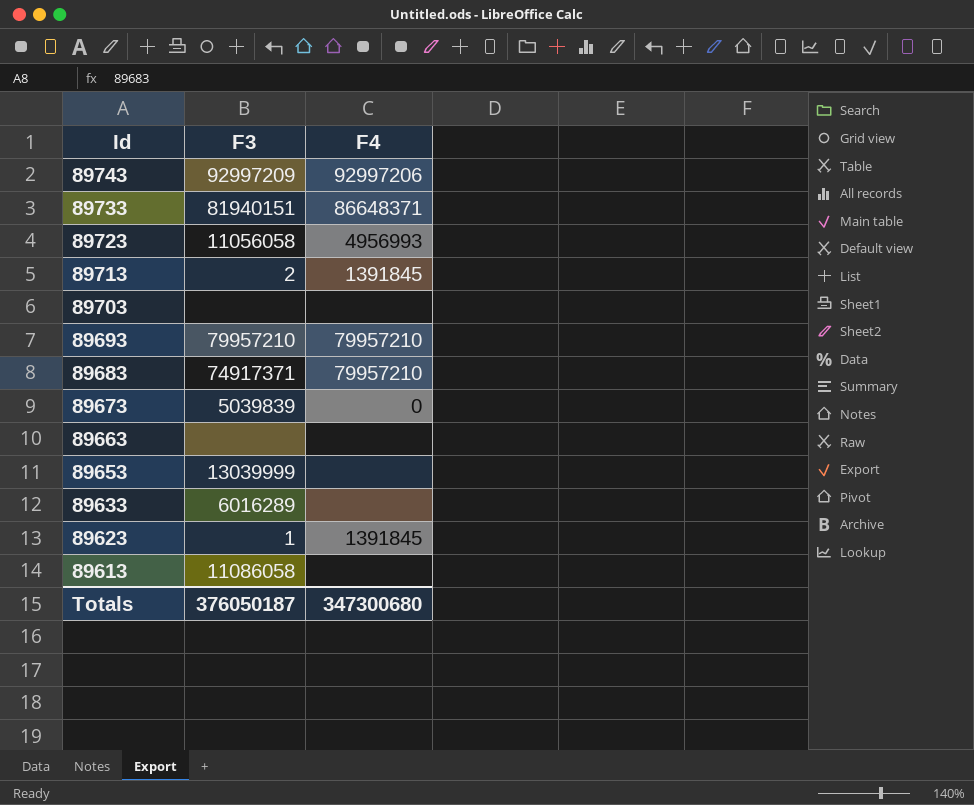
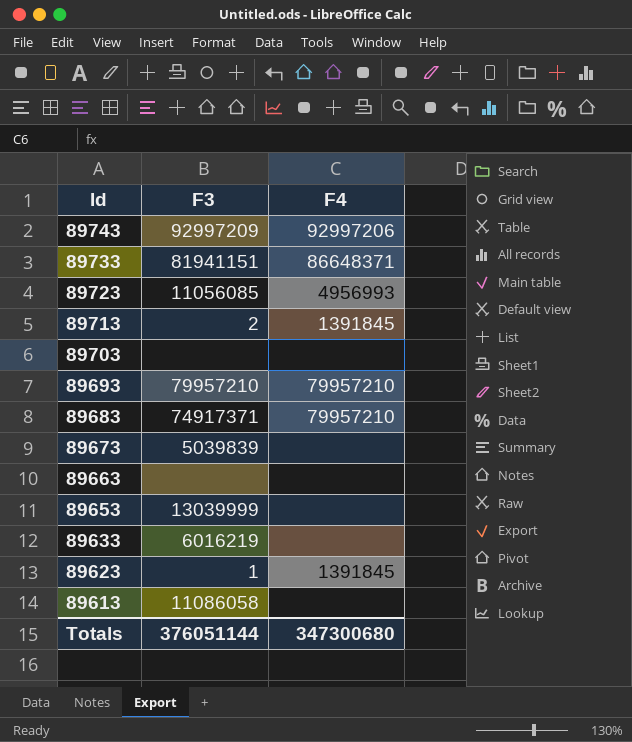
89733 | F3: 81940151 -> 81941151
89723 | F3: 11056058 -> 11056085
89673 | F4: 0 -> none
89633 | F3: 6016289 -> 6016219
Totals | F3: 376050187 -> 376051144

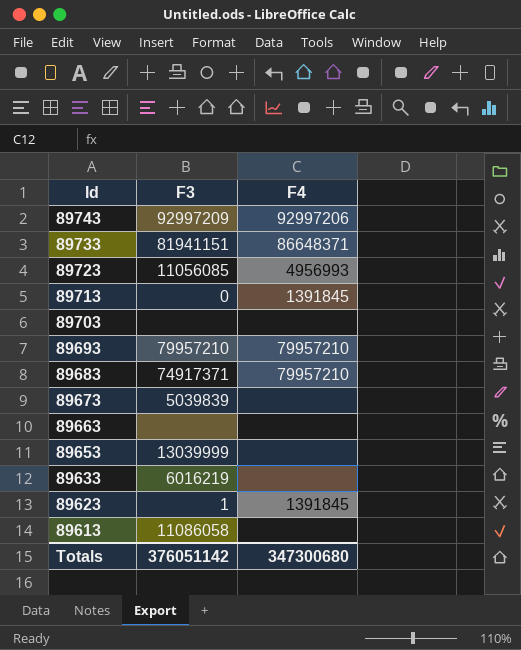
89713 | F3: 2 -> 0
Totals | F3: 376051144 -> 376051142

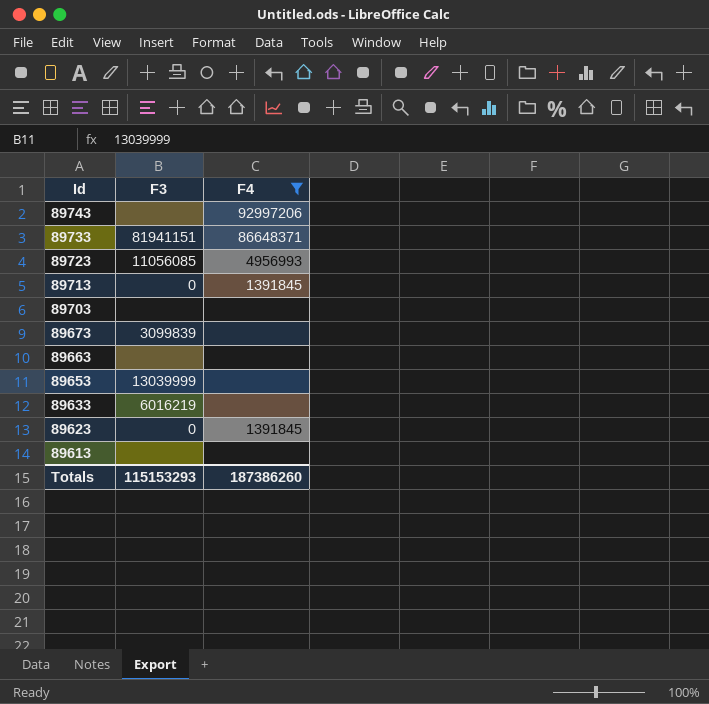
filter: none -> F4 != 79957210
89743 | F3: 92997209 -> none
89673 | F3: 5039839 -> 3099839
89623 | F3: 1 -> 0
89613 | F3: 11086058 -> none
Totals | F3: 376051142 -> 115153293
Totals | F4: 347300680 -> 187386260

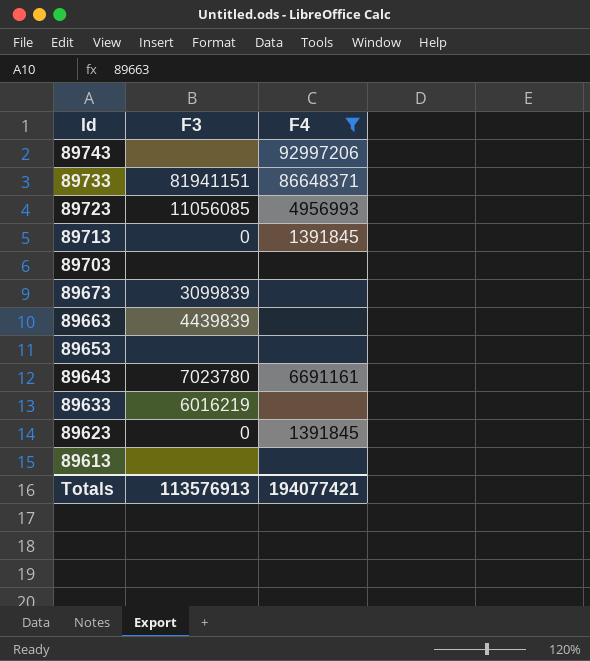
89663 | F3: none -> 4439839
89653 | F3: 13039999 -> none
row 89643: none -> 7023780 | 6691161
Totals | F3: 115153293 -> 113576913
Totals | F4: 187386260 -> 194077421

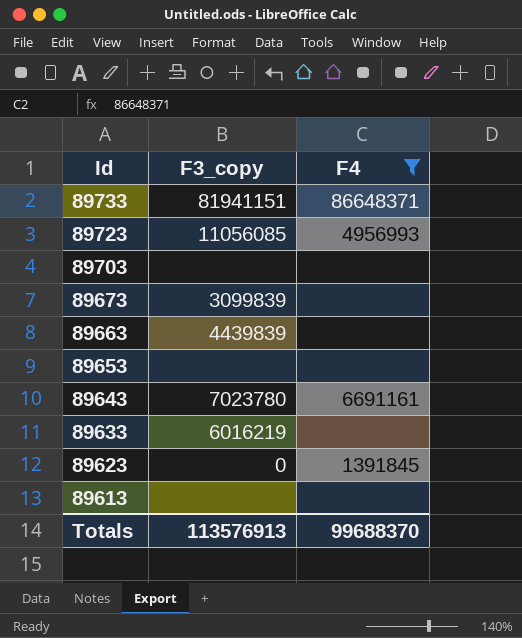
column name: F3 -> F3_copy
row 89743: none | 92997206 -> none
row 89713: 0 | 1391845 -> none
Totals | F4: 194077421 -> 99688370

